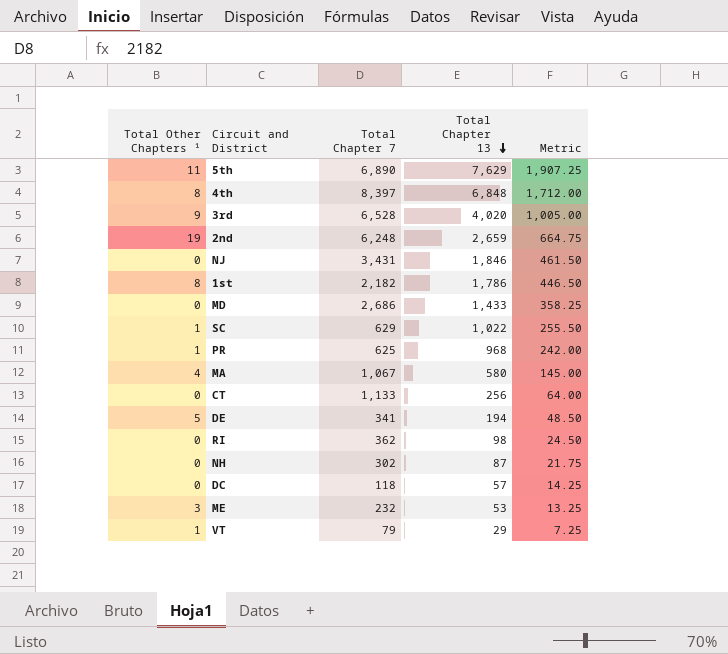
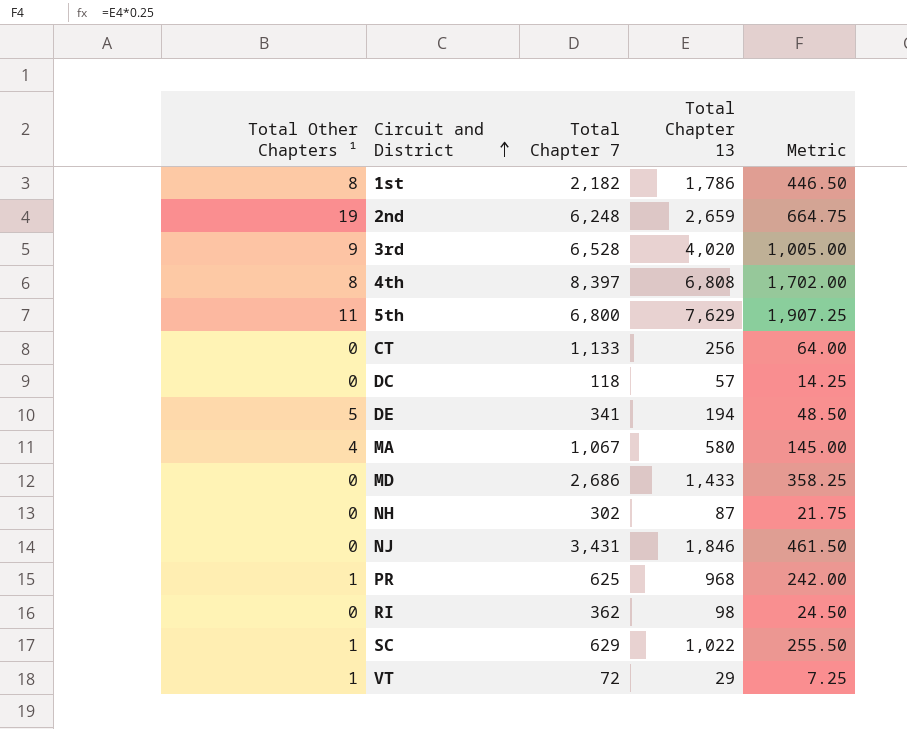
row order: Total Chapter 13 descending -> Circuit and District ascending
row ME: 3 | 232 | 53 | 13.25 -> none
4th | Total Chapter 13: 6,848 -> 6,808
4th | Metric: 1,712.00 -> 1,702.00
5th | Total Chapter 7: 6,890 -> 6,800
VT | Total Chapter 7: 79 -> 72

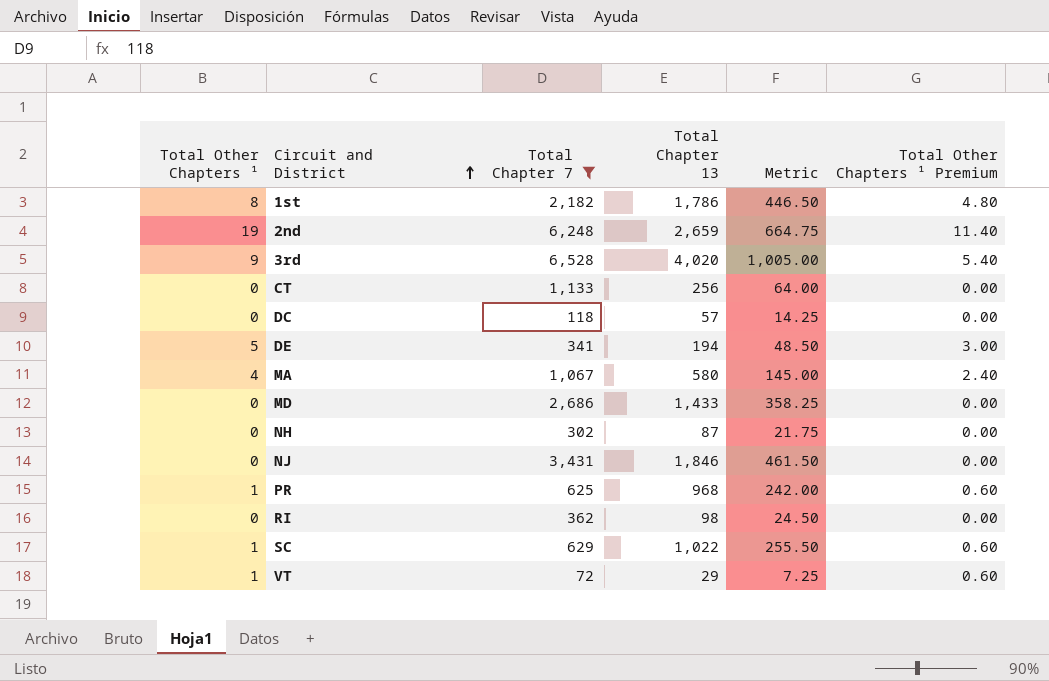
filter: none -> Total Chapter 7 <= 6,528
column Total Other Chapters ¹ Premium | formula: none -> [Total Other Chapters ¹] * 0.6

